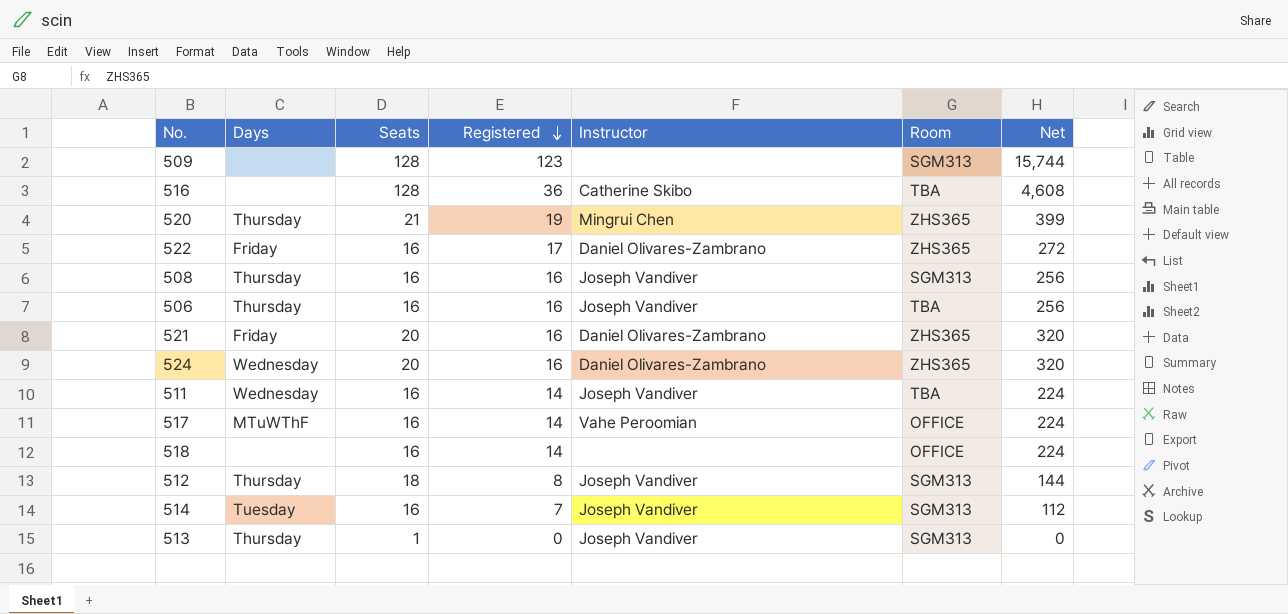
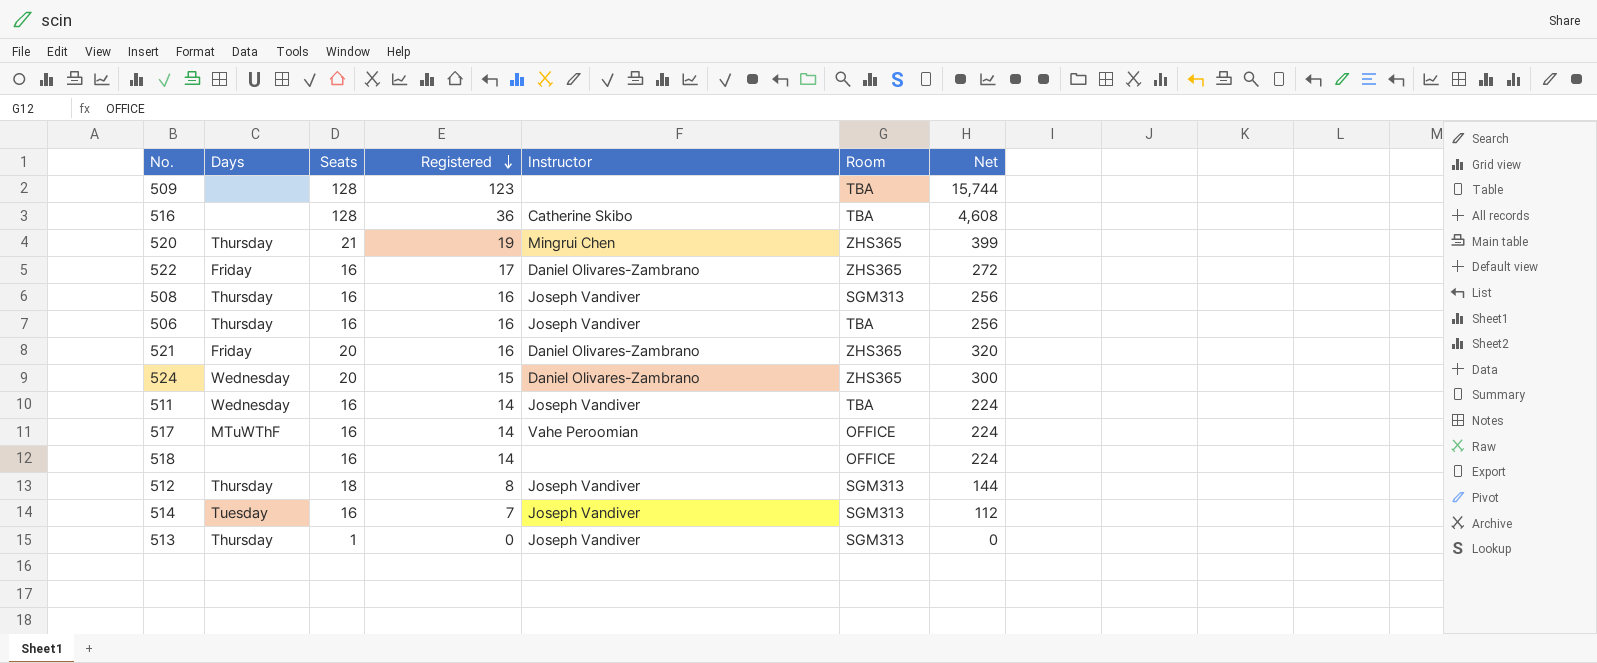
509 | Room: SGM313 -> TBA
524 | Registered: 16 -> 15
524 | Net: 320 -> 300

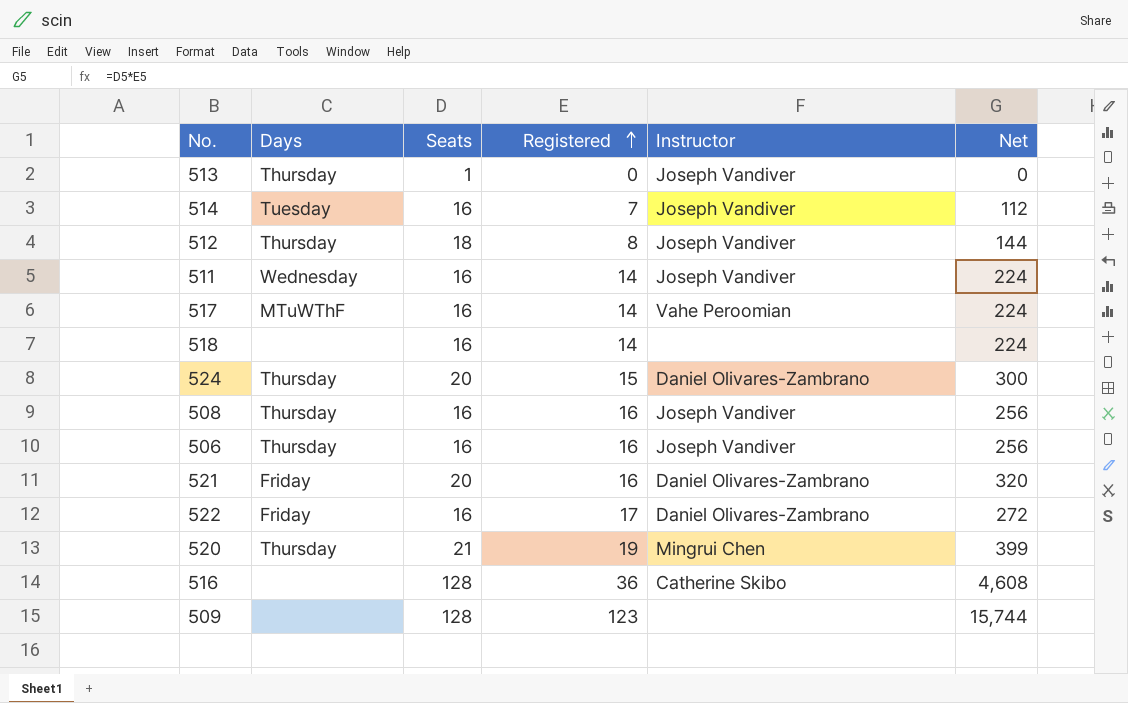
row order: Registered descending -> Registered ascending
column Room | position: 6 -> none
524 | Days: Wednesday -> Thursday

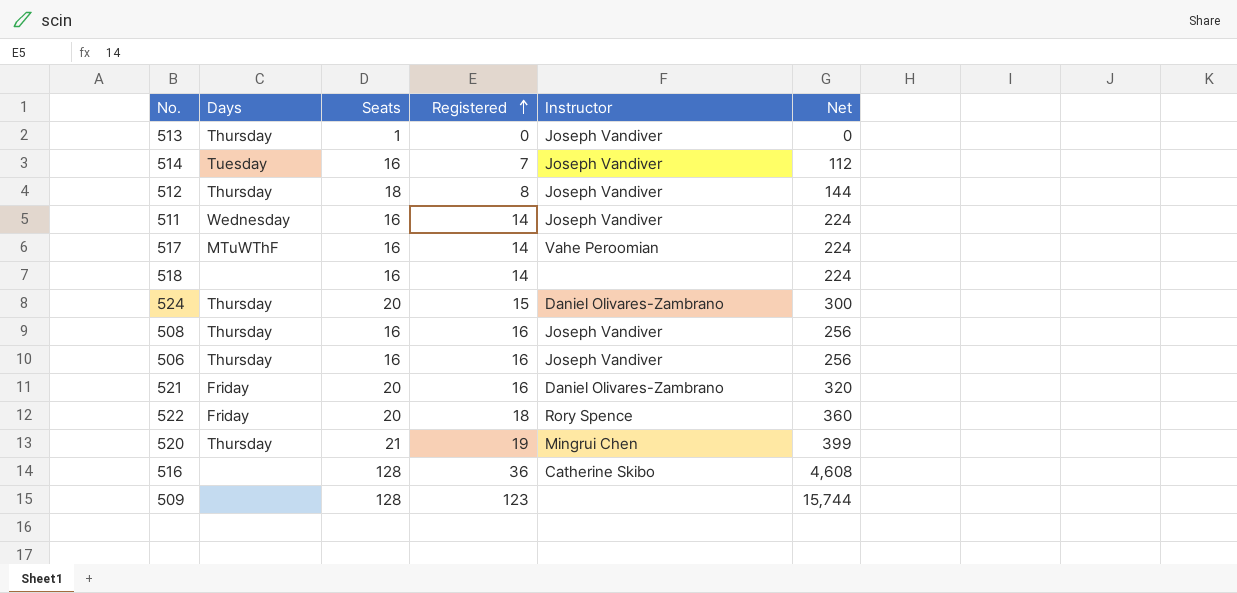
522 | Seats: 16 -> 20
522 | Registered: 17 -> 18
522 | Instructor: Daniel Olivares-Zambrano -> Rory Spence
522 | Net: 272 -> 360

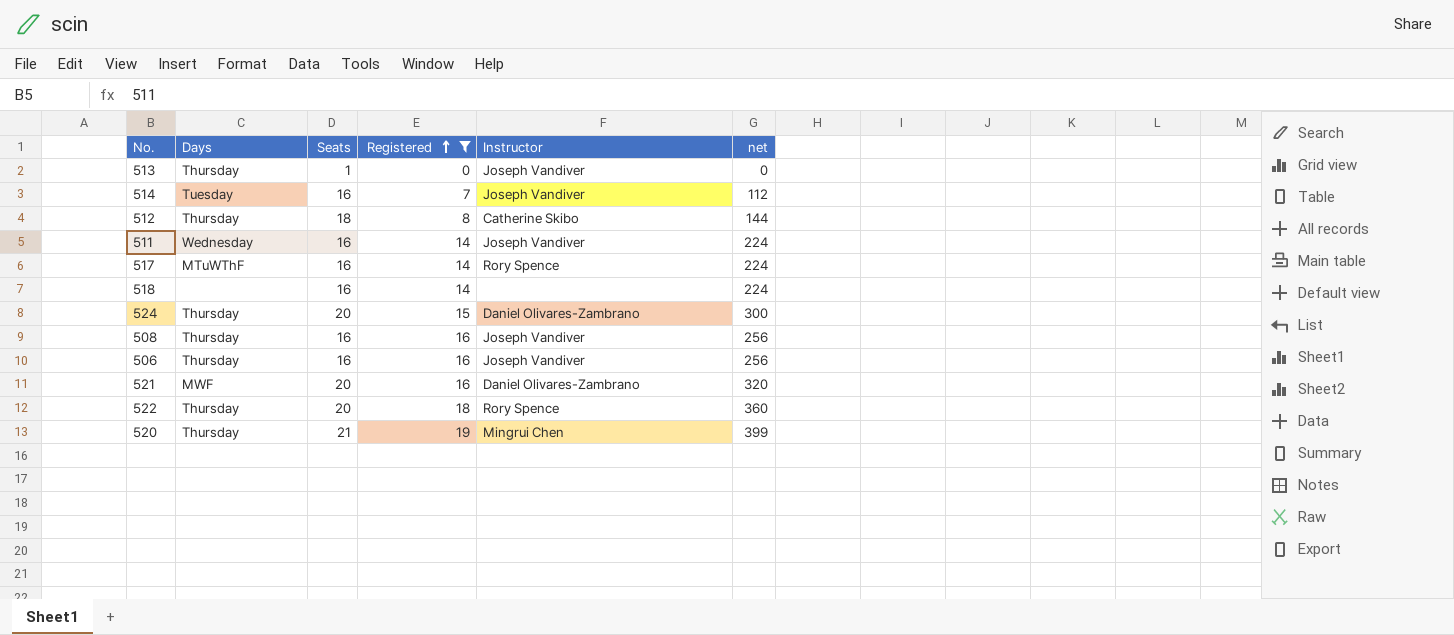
filter: none -> Registered <= 19
column name: Net -> net
512 | Instructor: Joseph Vandiver -> Catherine Skibo
517 | Instructor: Vahe Peroomian -> Rory Spence
521 | Days: Friday -> MWF
522 | Days: Friday -> Thursday

